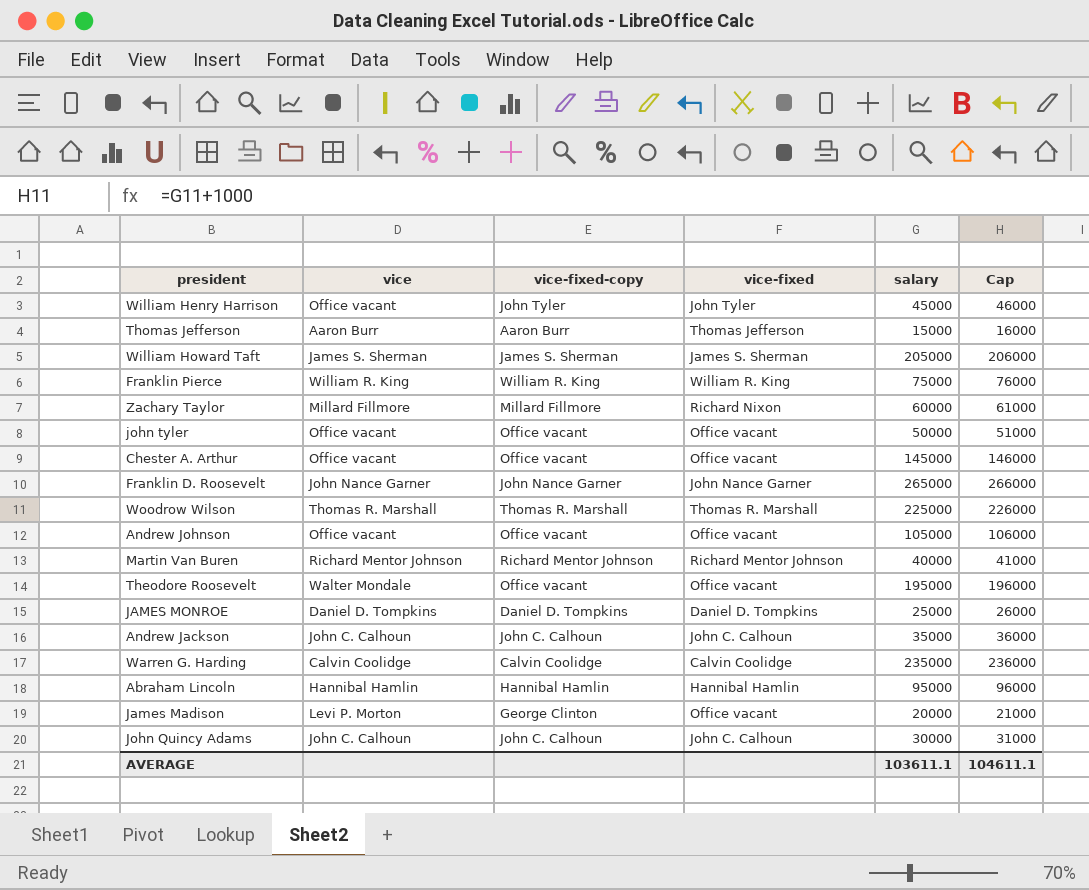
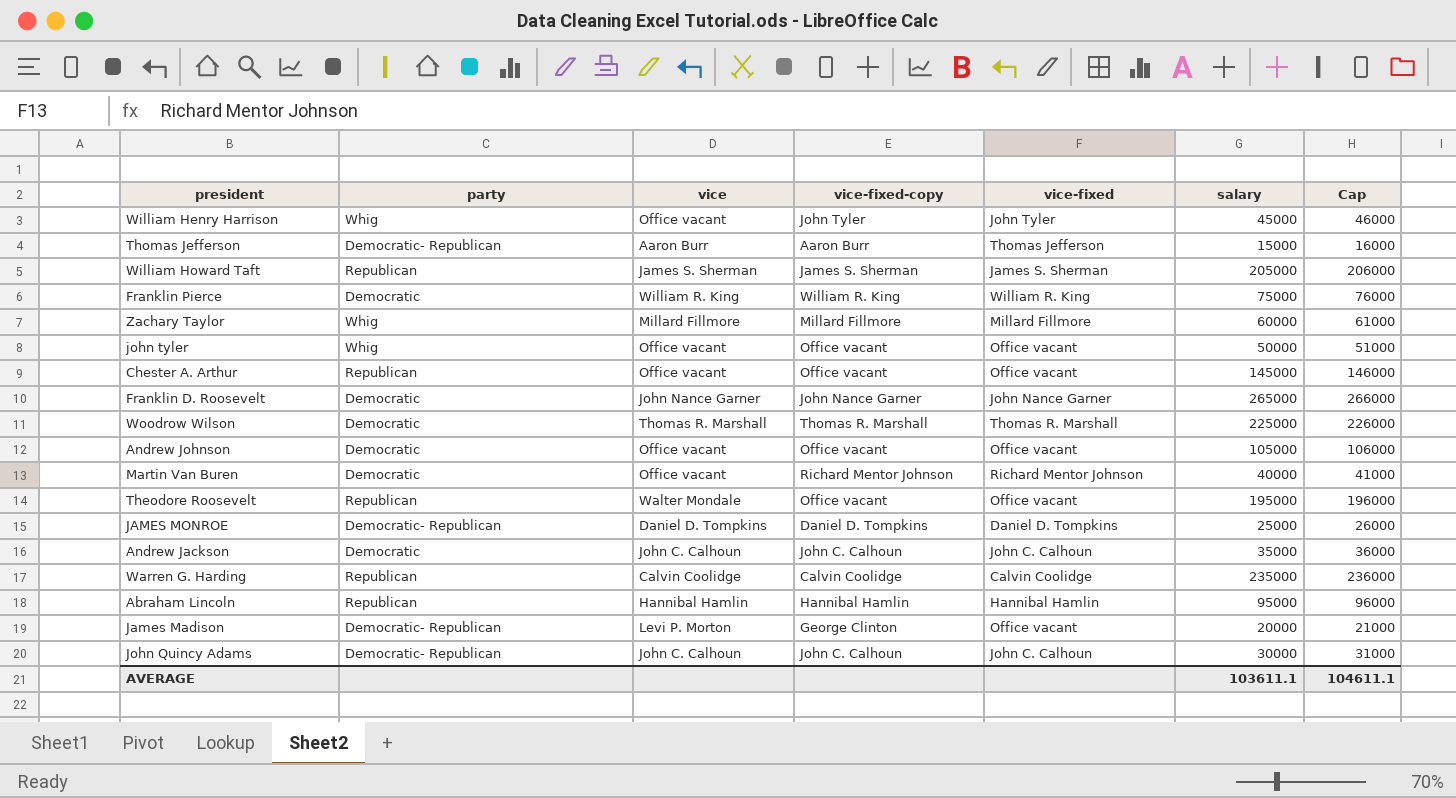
column party | position: none -> 2
Zachary Taylor | vice-fixed: Richard Nixon -> Millard Fillmore
Martin Van Buren | vice: Richard Mentor Johnson -> Office vacant

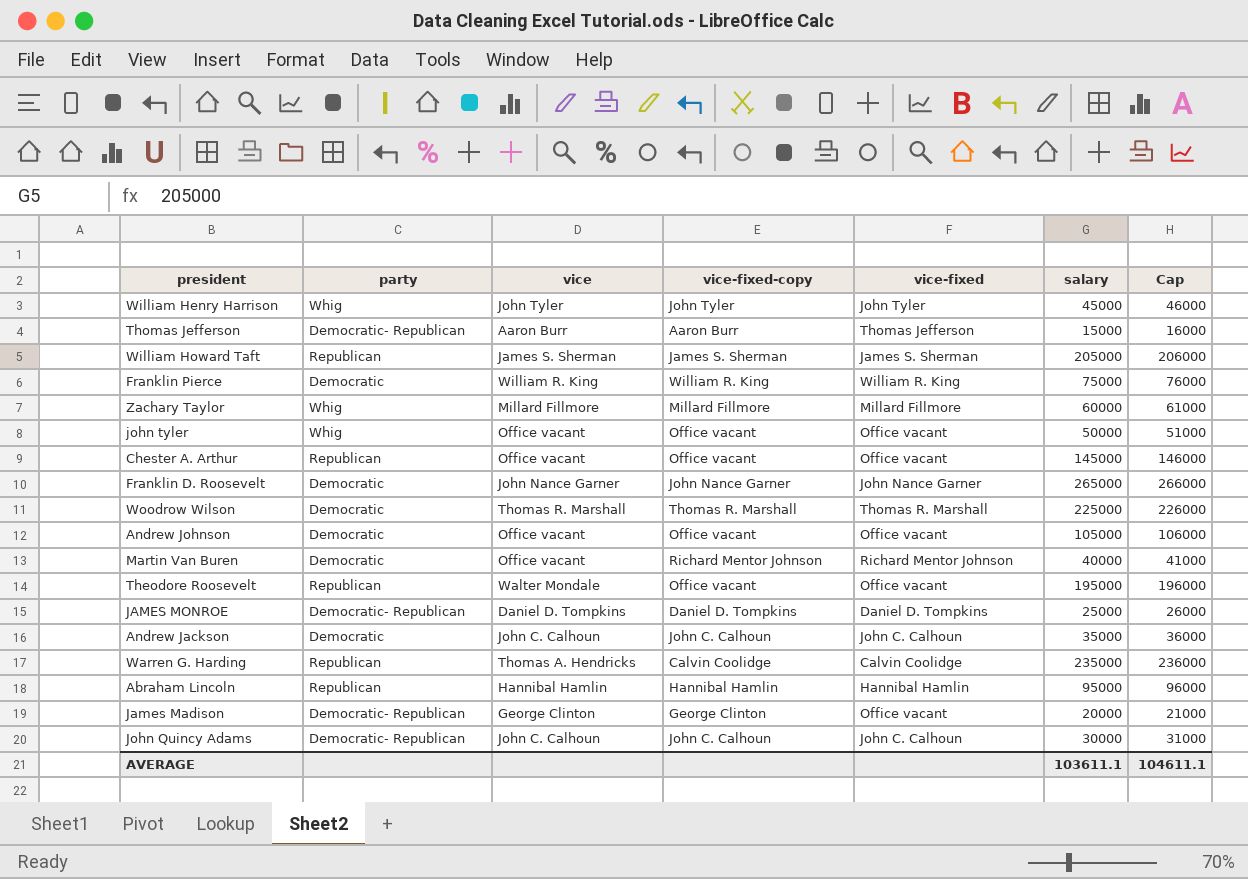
William Henry Harrison | vice: Office vacant -> John Tyler
Warren G. Harding | vice: Calvin Coolidge -> Thomas A. Hendricks
James Madison | vice: Levi P. Morton -> George Clinton

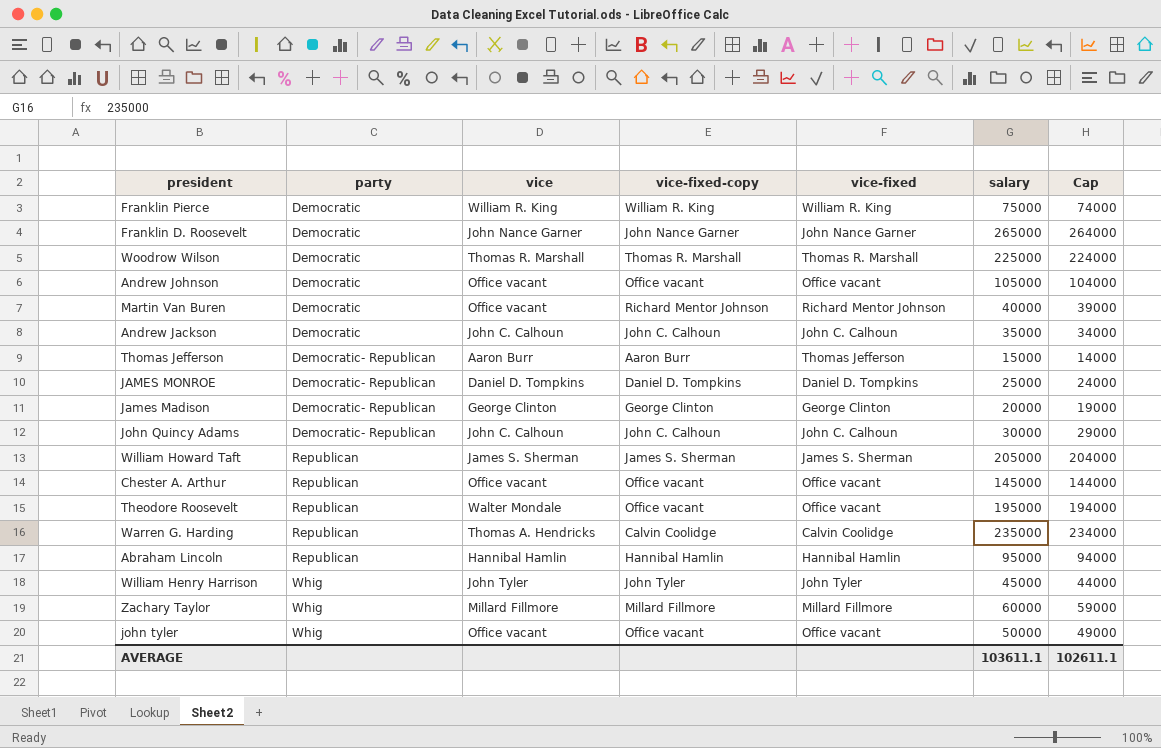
row order: none -> party ascending
column Cap | formula: [salary] + 1000 -> [salary] - 1000
James Madison | vice-fixed: Office vacant -> George Clinton
AVERAGE | Cap: 104611.1 -> 102611.1

